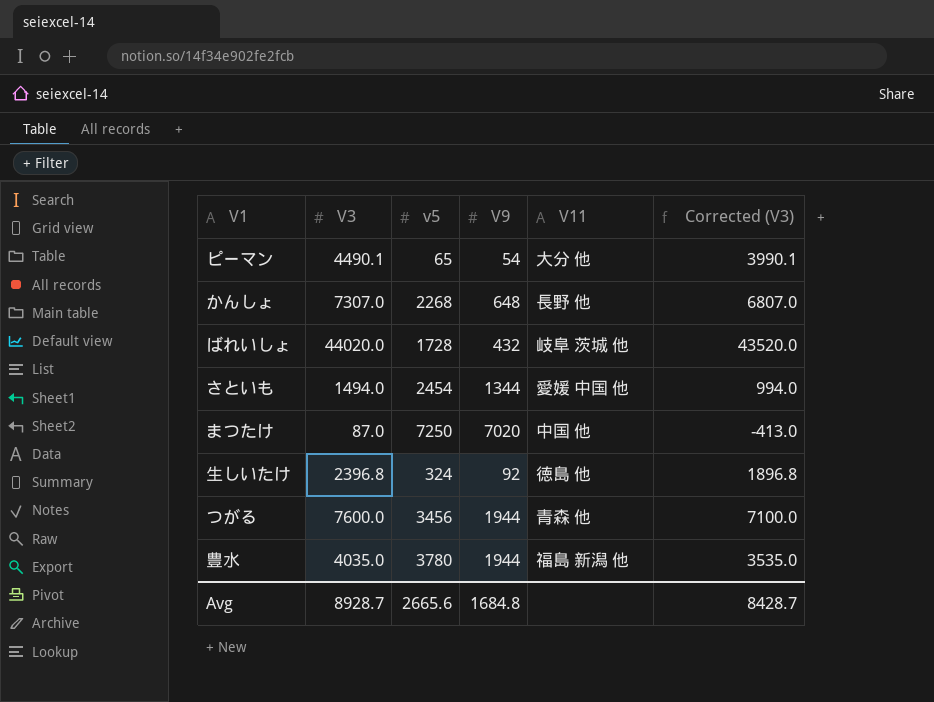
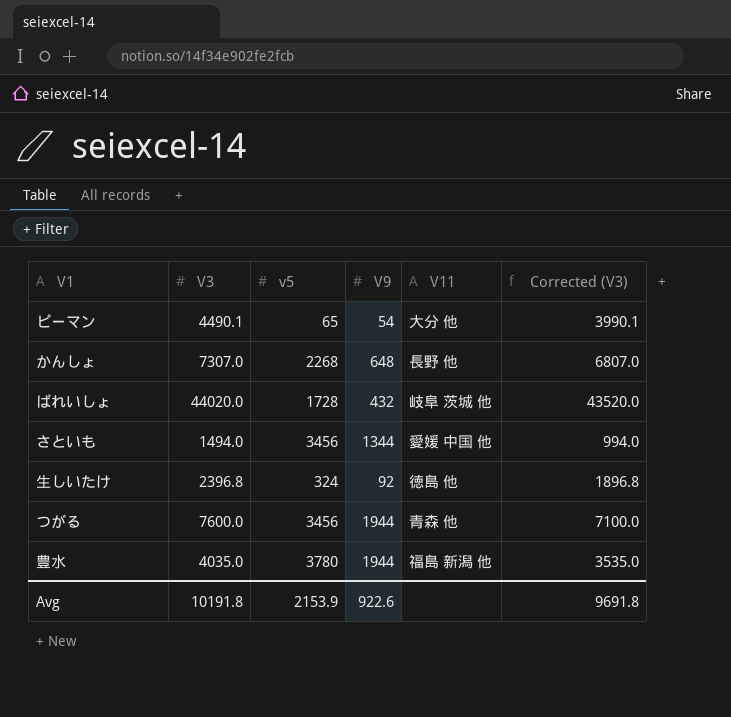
row まつたけ: 87.0 | 7250 | 7020 | 中国 他 | -413.0 -> none
さといも | v5: 2454 -> 3456
Avg | V3: 8928.7 -> 10191.8
Avg | v5: 2665.6 -> 2153.9
Avg | V9: 1684.8 -> 922.6
Avg | Corrected (V3): 8428.7 -> 9691.8

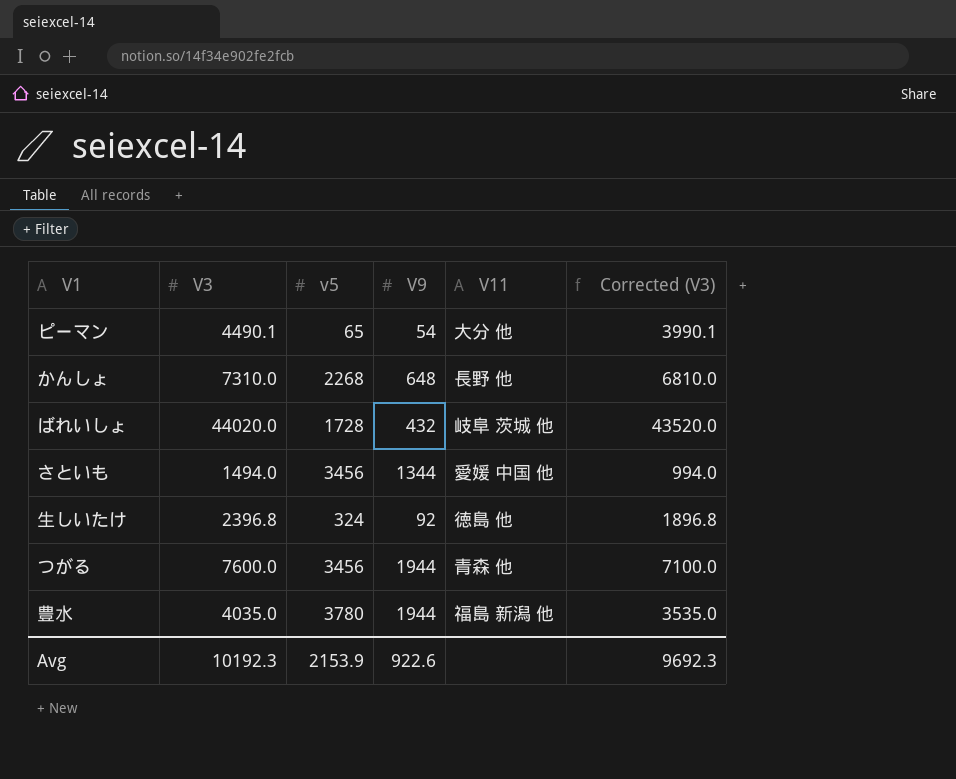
かんしょ | V3: 7307.0 -> 7310.0
かんしょ | Corrected (V3): 6807.0 -> 6810.0
Avg | V3: 10191.8 -> 10192.3
Avg | Corrected (V3): 9691.8 -> 9692.3

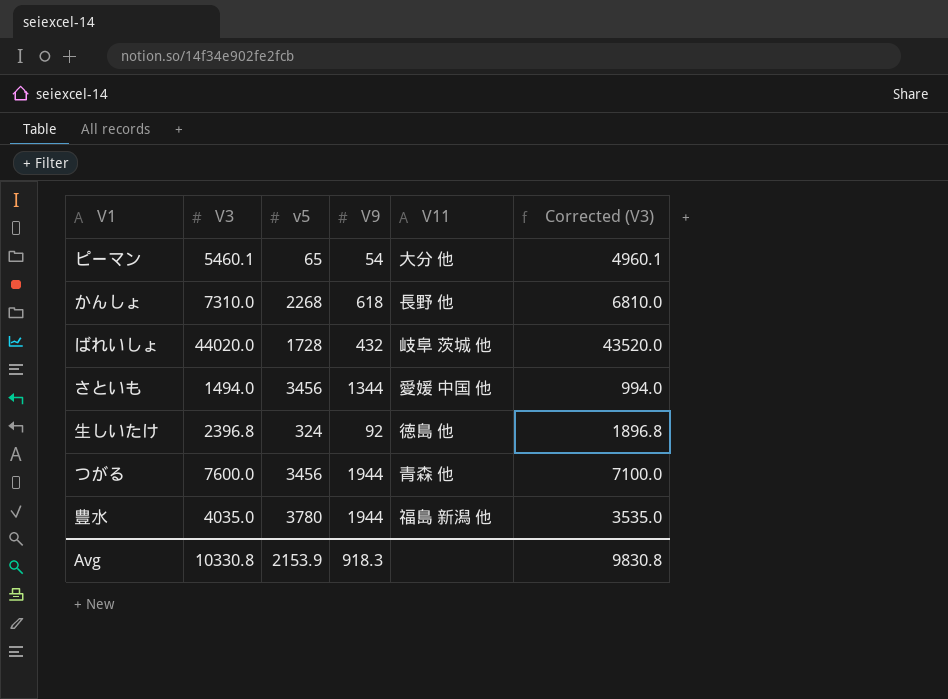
ピーマン | V3: 4490.1 -> 5460.1
ピーマン | Corrected (V3): 3990.1 -> 4960.1
かんしょ | V9: 648 -> 618
Avg | V3: 10192.3 -> 10330.8
Avg | V9: 922.6 -> 918.3
Avg | Corrected (V3): 9692.3 -> 9830.8

